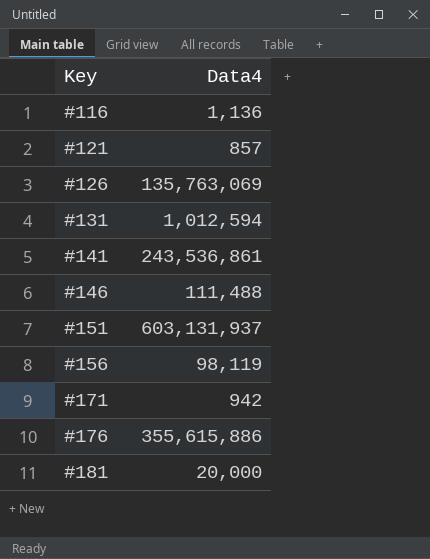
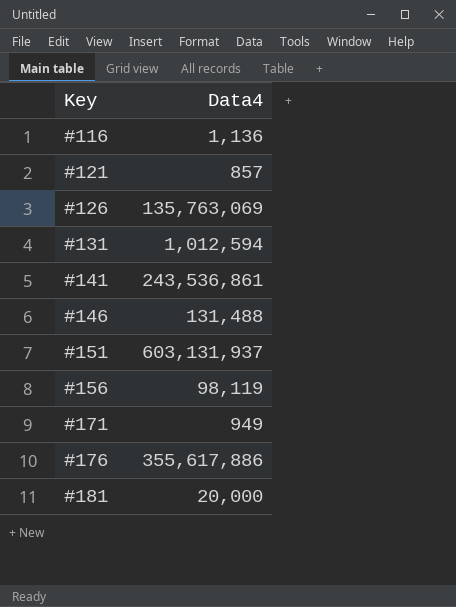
#146 | Data4: 111,488 -> 131,488
#171 | Data4: 942 -> 949
#176 | Data4: 355,615,886 -> 355,617,886

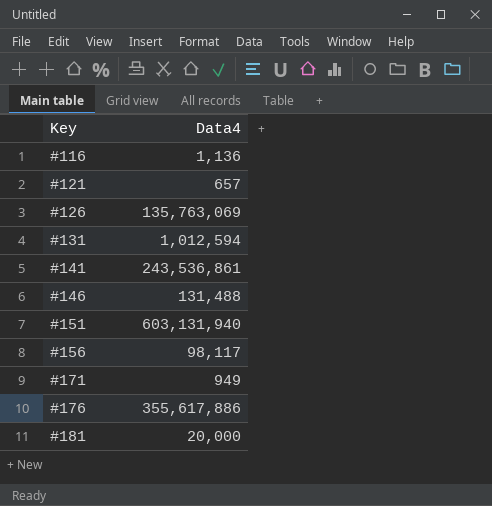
#121 | Data4: 857 -> 657
#151 | Data4: 603,131,937 -> 603,131,940
#156 | Data4: 98,119 -> 98,117

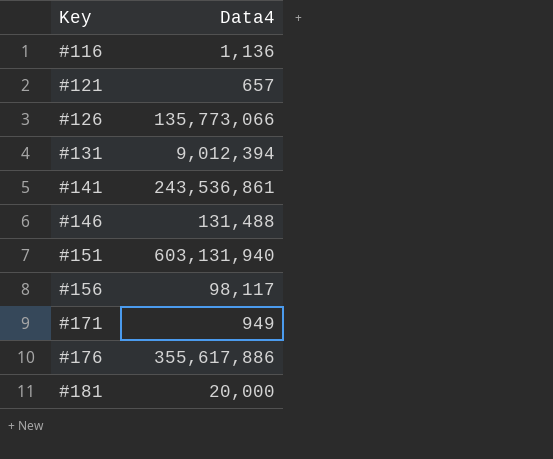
#126 | Data4: 135,763,069 -> 135,773,066
#131 | Data4: 1,012,594 -> 9,012,394

